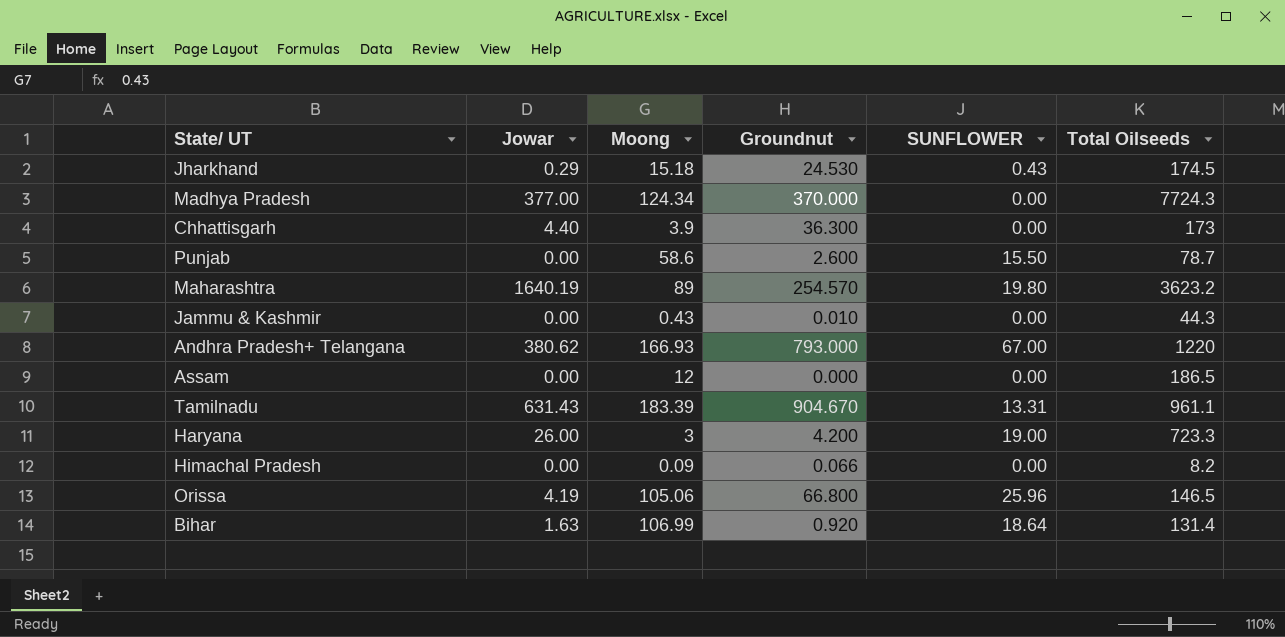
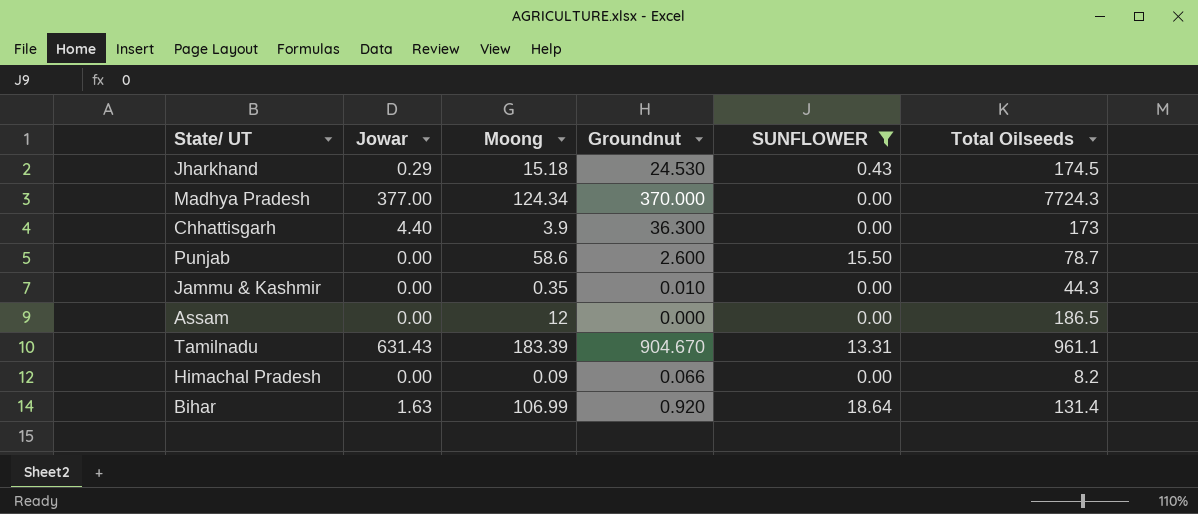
filter: none -> SUNFLOWER <= 18.64
Jammu & Kashmir | Moong: 0.43 -> 0.35

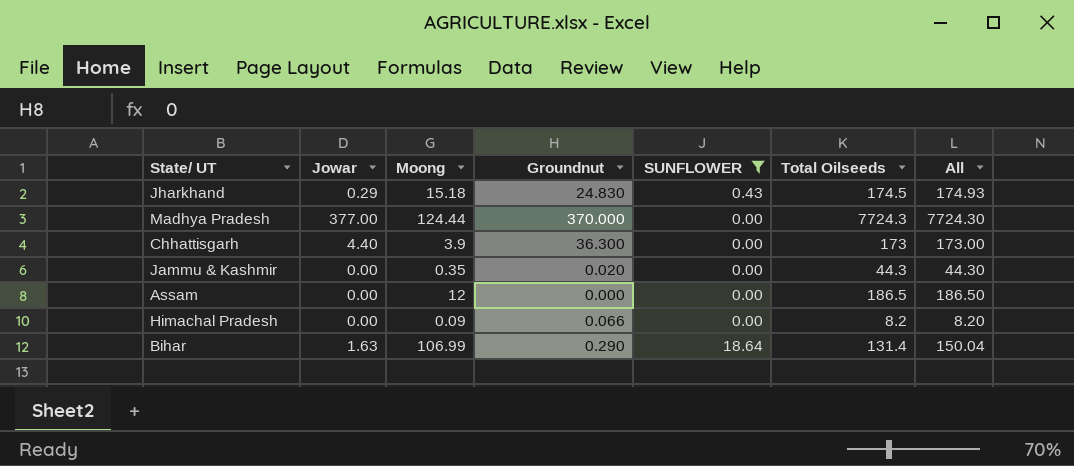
column All | formula: none -> [SUNFLOWER] + [Total Oilseeds]
row Punjab: 0.00 | 58.6 | 2.600 | 15.50 | 78.7 -> none
row Tamilnadu: 631.43 | 183.39 | 904.670 | 13.31 | 961.1 -> none
Jharkhand | Groundnut: 24.530 -> 24.830
Madhya Pradesh | Moong: 124.34 -> 124.44
Jammu & Kashmir | Groundnut: 0.010 -> 0.020
Bihar | Groundnut: 0.920 -> 0.290

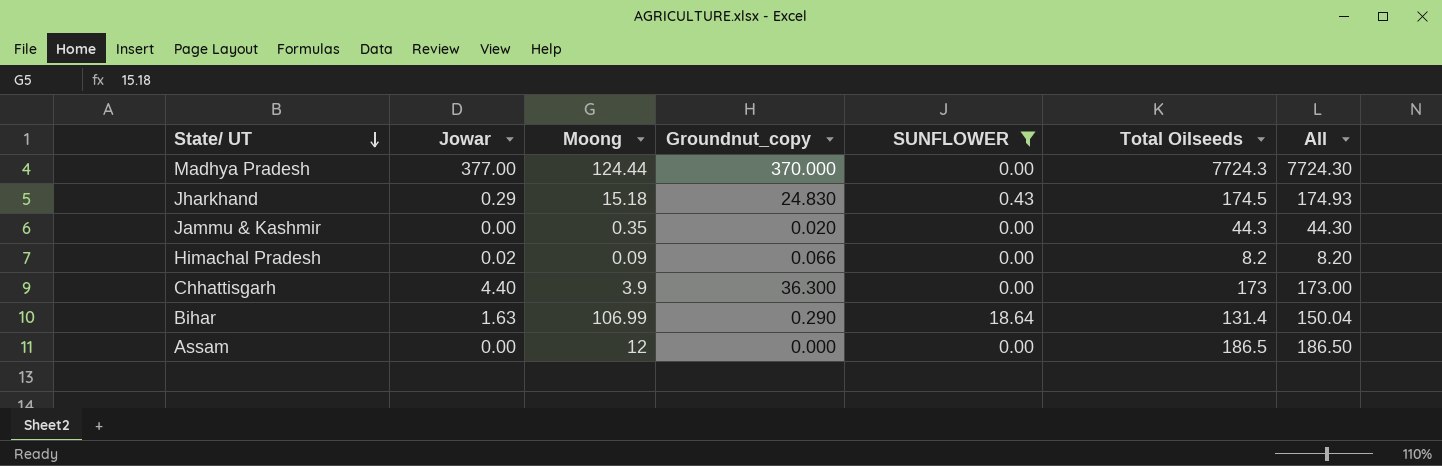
row order: none -> State/ UT descending
column name: Groundnut -> Groundnut_copy
Himachal Pradesh | Jowar: 0.00 -> 0.02

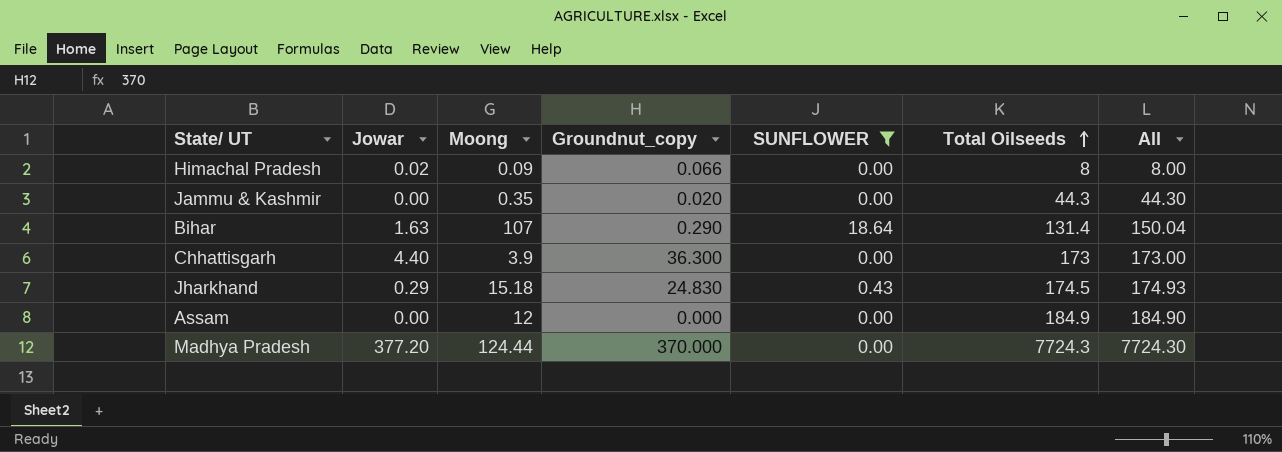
row order: State/ UT descending -> Total Oilseeds ascending
Himachal Pradesh | Total Oilseeds: 8.2 -> 8
Himachal Pradesh | All: 8.20 -> 8.00
Bihar | Moong: 106.99 -> 107
Assam | Total Oilseeds: 186.5 -> 184.9
Assam | All: 186.50 -> 184.90
Madhya Pradesh | Jowar: 377.00 -> 377.20

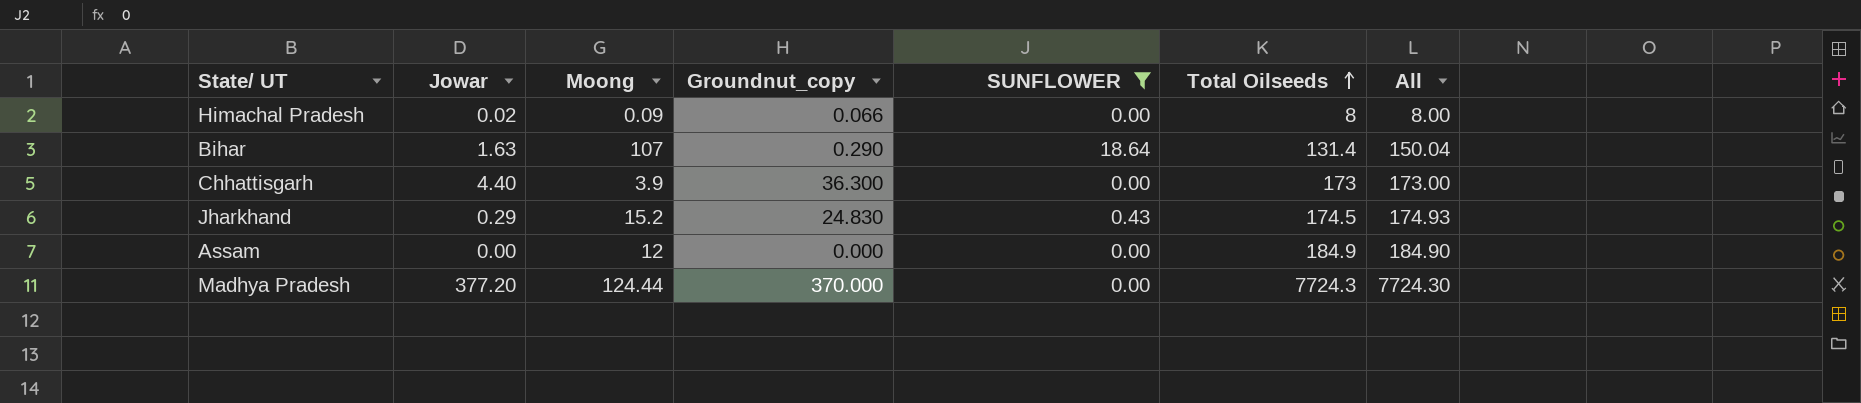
row Jammu & Kashmir: 0.00 | 0.35 | 0.020 | 0.00 | 44.3 | 44.30 -> none
Jharkhand | Moong: 15.18 -> 15.2

